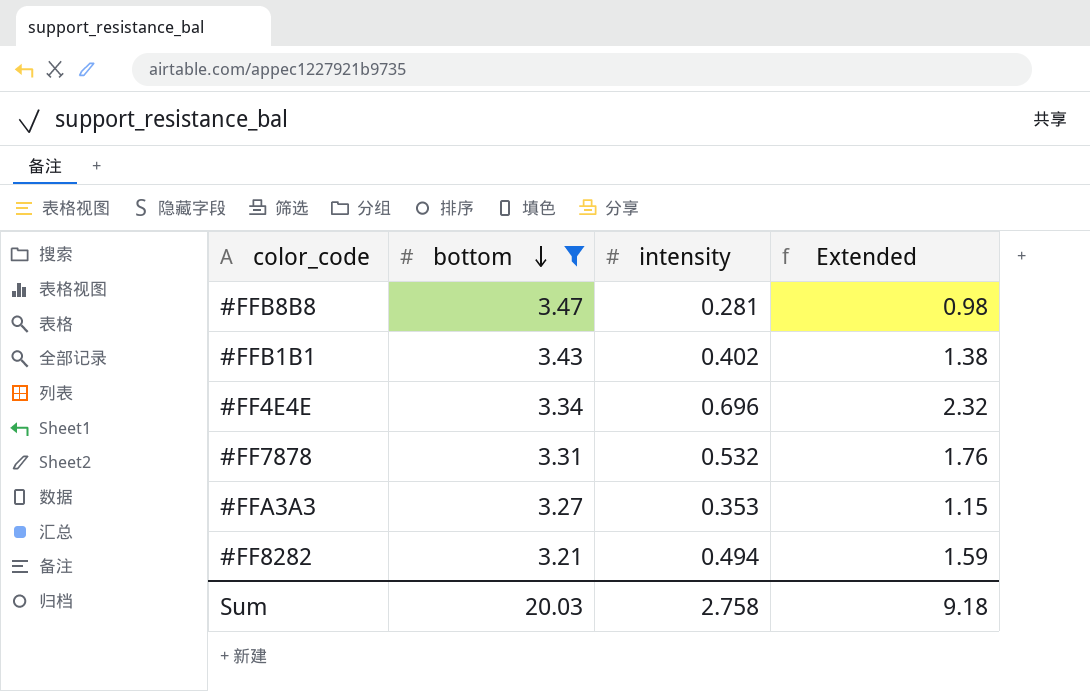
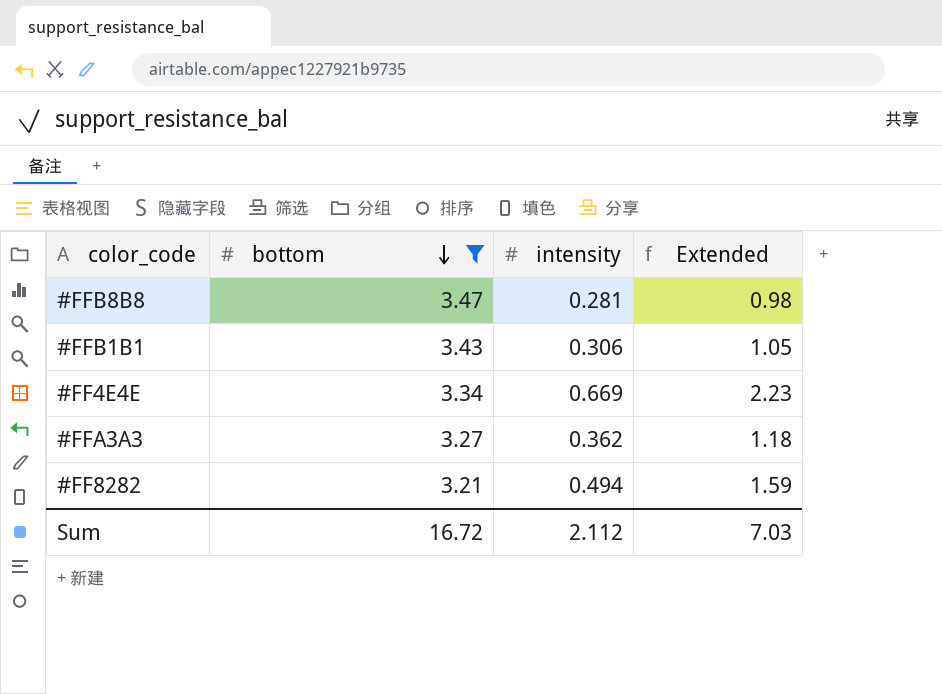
row #FF7878: 3.31 | 0.532 | 1.76 -> none
#FFB1B1 | intensity: 0.402 -> 0.306
#FFB1B1 | Extended: 1.38 -> 1.05
#FF4E4E | intensity: 0.696 -> 0.669
#FF4E4E | Extended: 2.32 -> 2.23
#FFA3A3 | intensity: 0.353 -> 0.362
#FFA3A3 | Extended: 1.15 -> 1.18
Sum | bottom: 20.03 -> 16.72
Sum | intensity: 2.758 -> 2.112
Sum | Extended: 9.18 -> 7.03

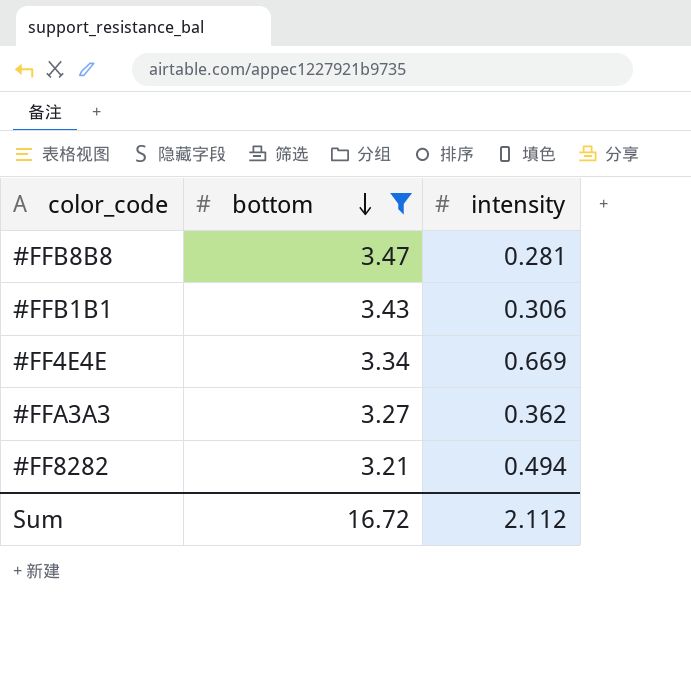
column Extended | formula: [bottom] * [intensity] -> none

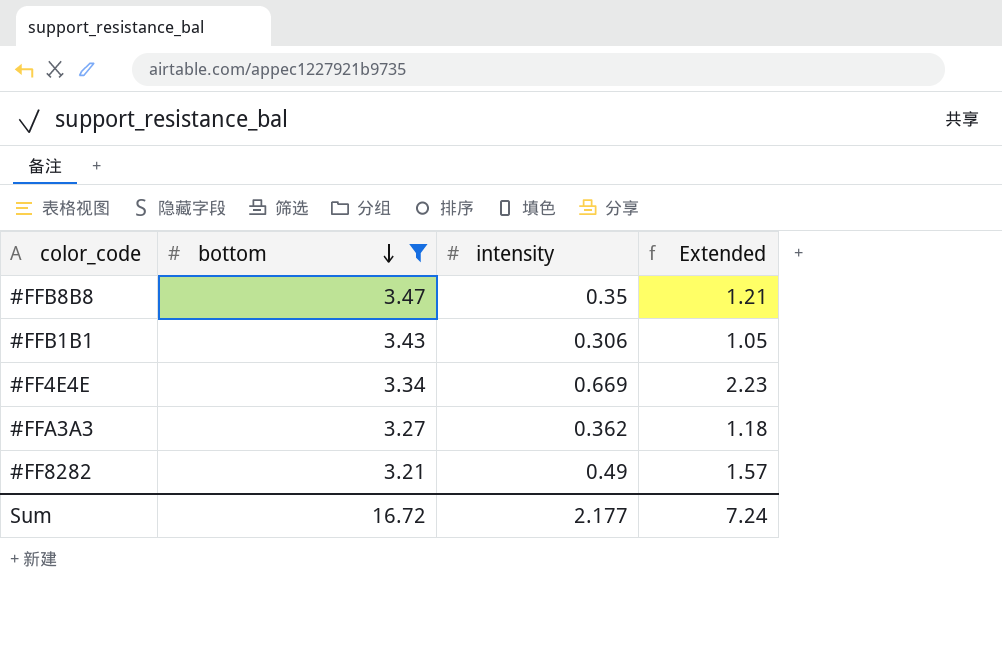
column Extended | formula: none -> [bottom] * [intensity]
#FFB8B8 | intensity: 0.281 -> 0.35
#FF8282 | intensity: 0.494 -> 0.49
Sum | intensity: 2.112 -> 2.177

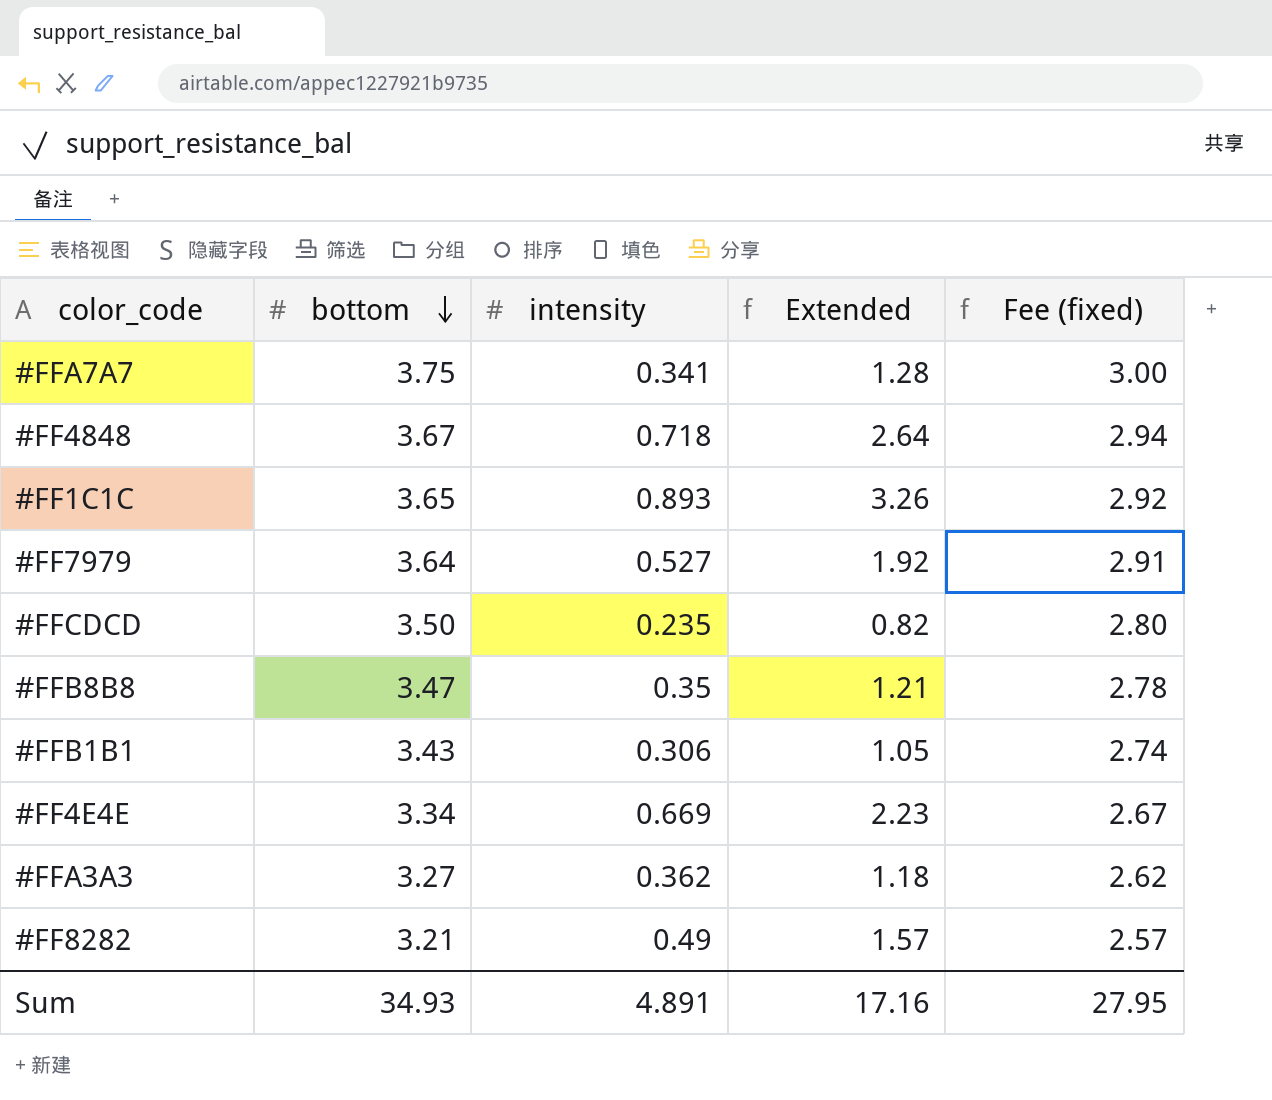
filter: bottom <= 3.47 -> none
column Fee (fixed) | formula: none -> [bottom] * 0.8
Sum | bottom: 16.72 -> 34.93
Sum | intensity: 2.177 -> 4.891
Sum | Extended: 7.24 -> 17.16

